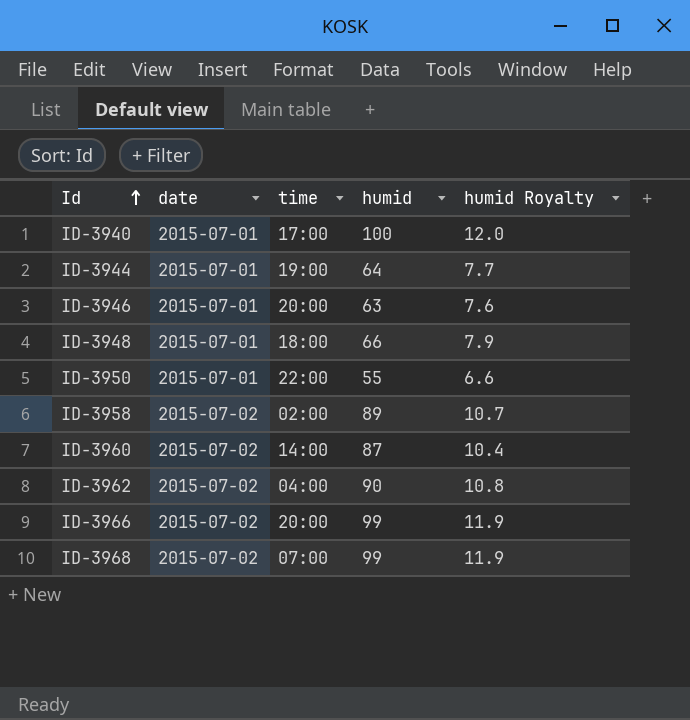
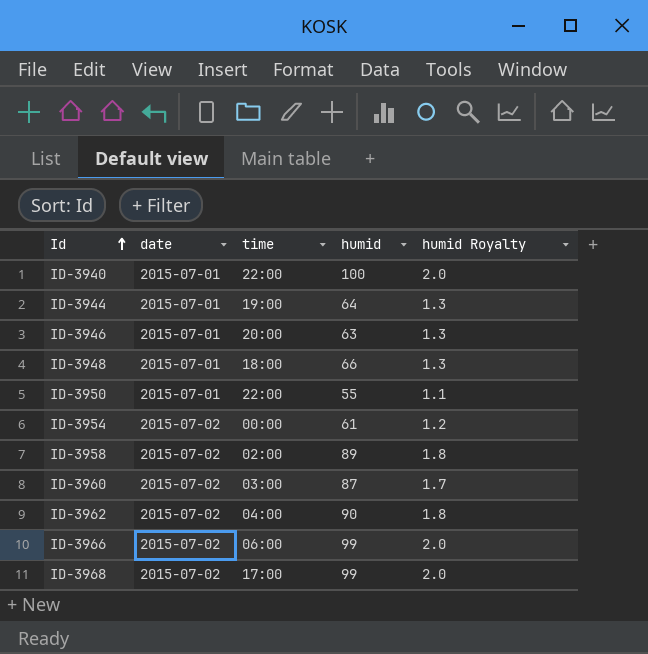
column humid Royalty | formula: [humid] * 0.12 -> [humid] * 0.02
ID-3940 | time: 17:00 -> 22:00
row ID-3954: none -> 2015-07-02 | 00:00 | 61 | 1.2
ID-3960 | time: 14:00 -> 03:00
ID-3966 | time: 20:00 -> 06:00
ID-3968 | time: 07:00 -> 17:00

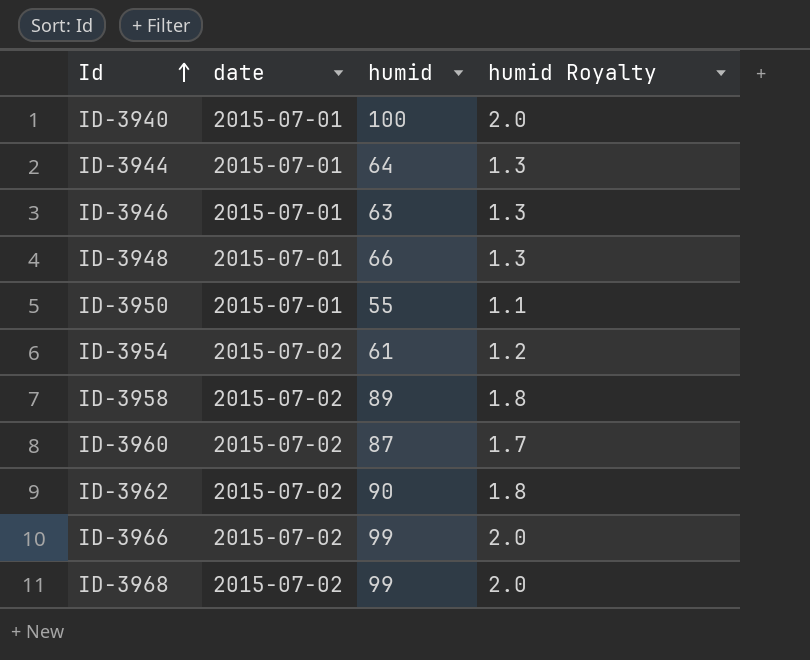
column time | position: 3 -> none

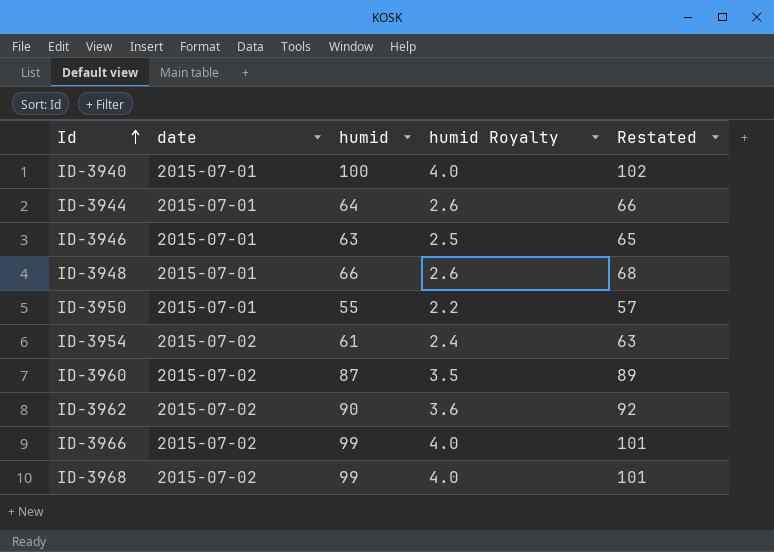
column humid Royalty | formula: [humid] * 0.02 -> [humid] * 0.04
column Restated | formula: none -> [humid] + 2
row ID-3958: 2015-07-02 | 89 | 1.8 -> none

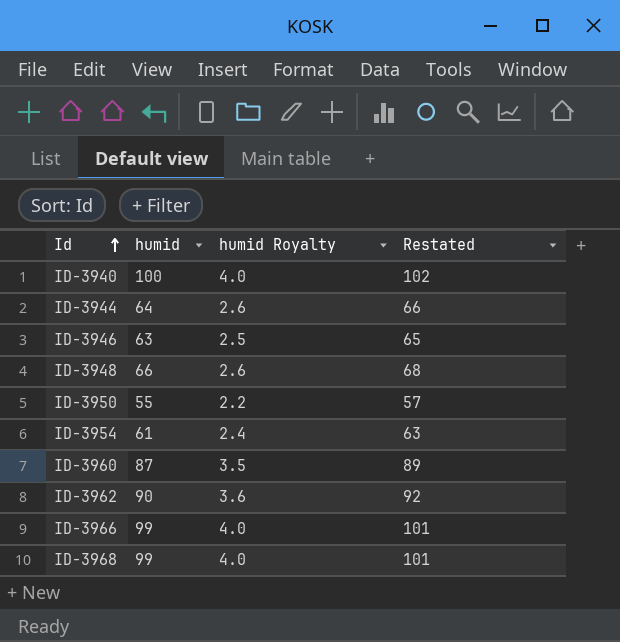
column date | position: 2 -> none

